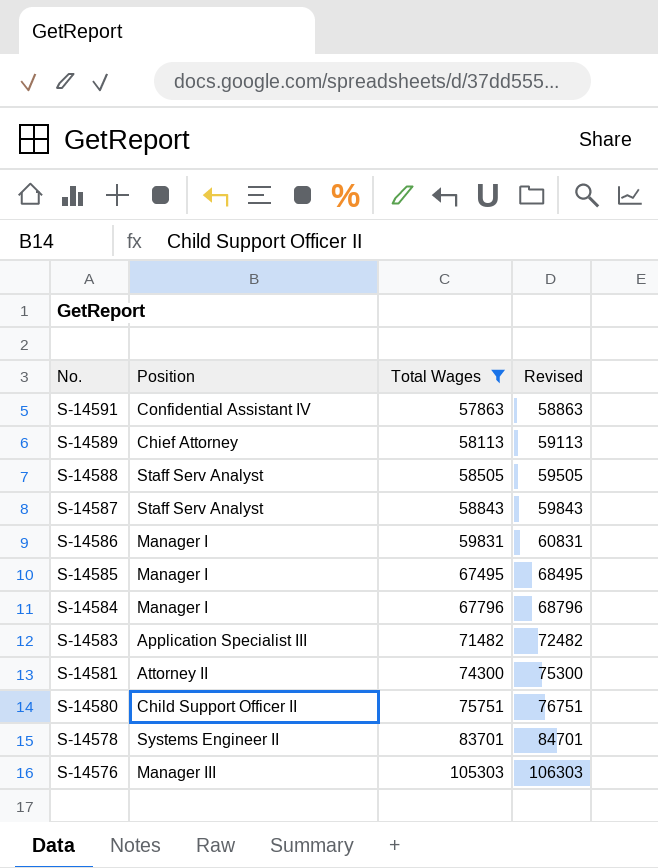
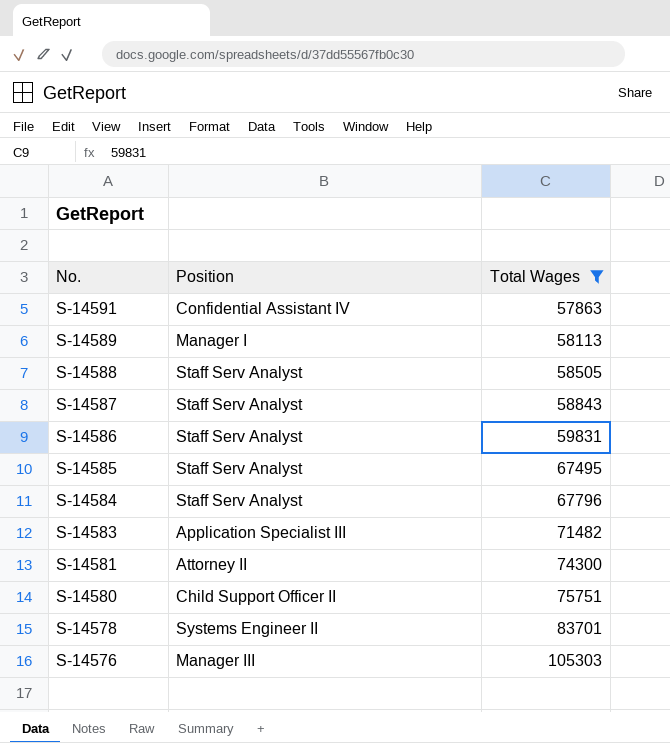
column Revised | formula: [Total Wages] + 1000 -> none
S-14589 | Position: Chief Attorney -> Manager I
S-14586 | Position: Manager I -> Staff Serv Analyst
S-14585 | Position: Manager I -> Staff Serv Analyst
S-14584 | Position: Manager I -> Staff Serv Analyst

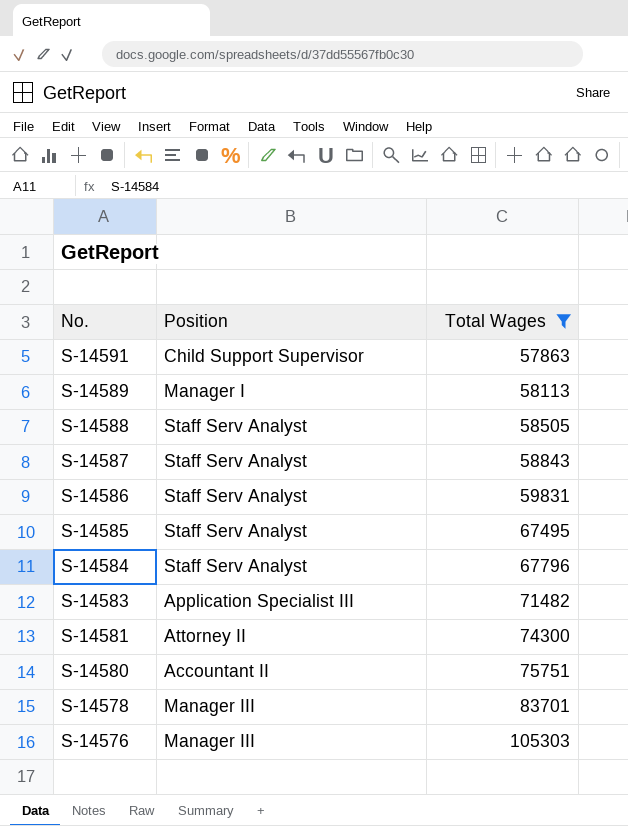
S-14591 | Position: Confidential Assistant IV -> Child Support Supervisor
S-14580 | Position: Child Support Officer II -> Accountant II
S-14578 | Position: Systems Engineer II -> Manager III

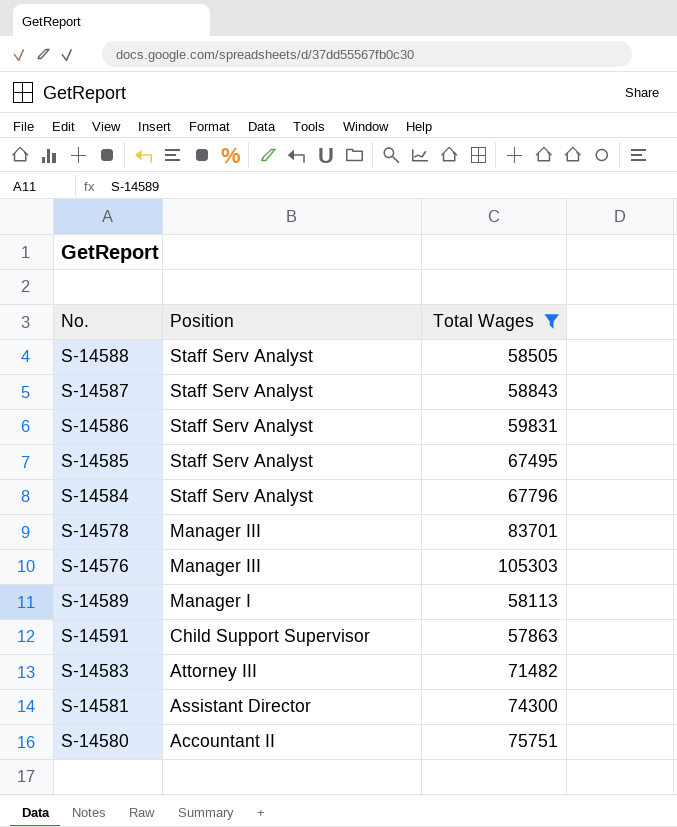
row order: No. descending -> Position descending
S-14583 | Position: Application Specialist III -> Attorney III
S-14581 | Position: Attorney II -> Assistant Director

